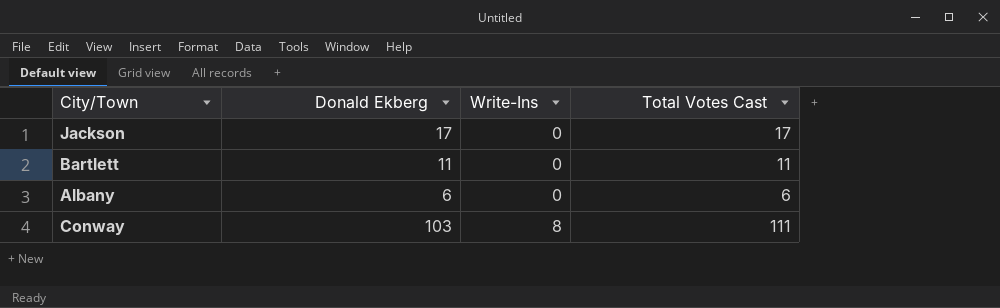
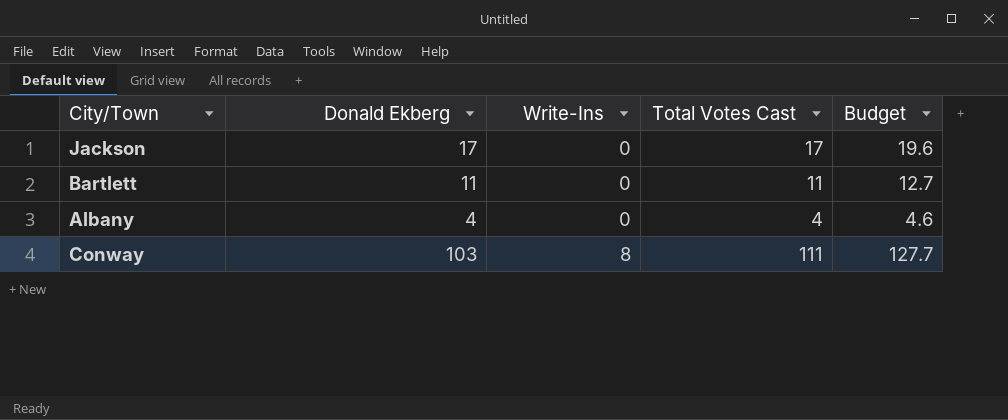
column Budget | formula: none -> [Total Votes Cast] * 1.15
Albany | Donald Ekberg: 6 -> 4
Albany | Total Votes Cast: 6 -> 4

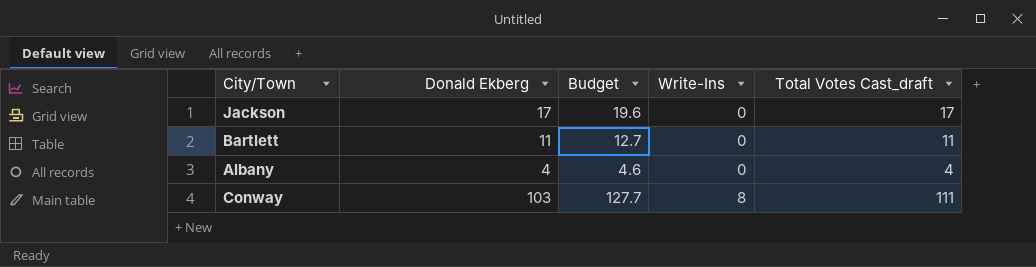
column Budget | position: 5 -> 3
column name: Total Votes Cast -> Total Votes Cast_draft

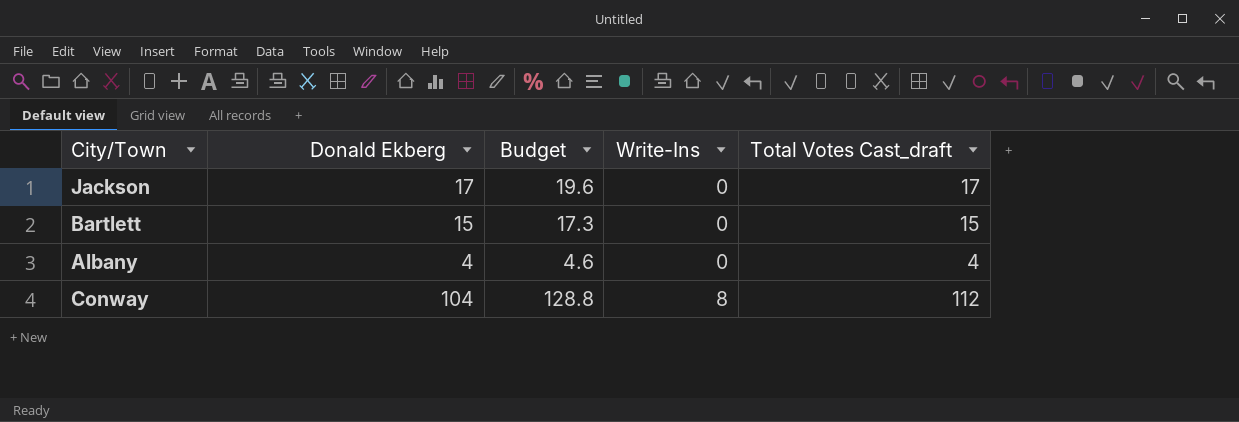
Bartlett | Donald Ekberg: 11 -> 15
Bartlett | Budget: 12.7 -> 17.3
Bartlett | Total Votes Cast_draft: 11 -> 15
Conway | Donald Ekberg: 103 -> 104
Conway | Budget: 127.7 -> 128.8
Conway | Total Votes Cast_draft: 111 -> 112

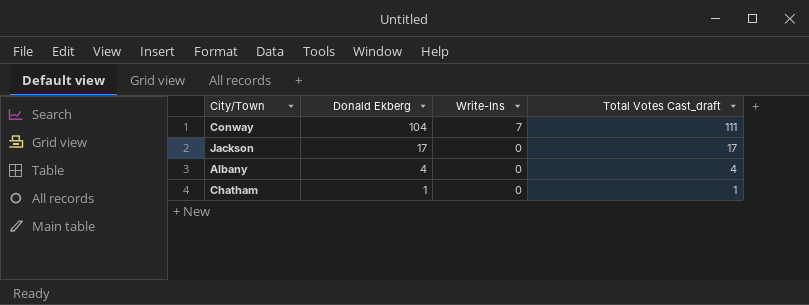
row order: Write-Ins ascending -> Donald Ekberg descending
column Budget | formula: [Total Votes Cast_draft] * 1.15 -> none
row Bartlett: 15 | 17.3 | 0 | 15 -> none
Conway | Write-Ins: 8 -> 7
Conway | Total Votes Cast_draft: 112 -> 111
row Chatham: none -> 1 | 0 | 1

